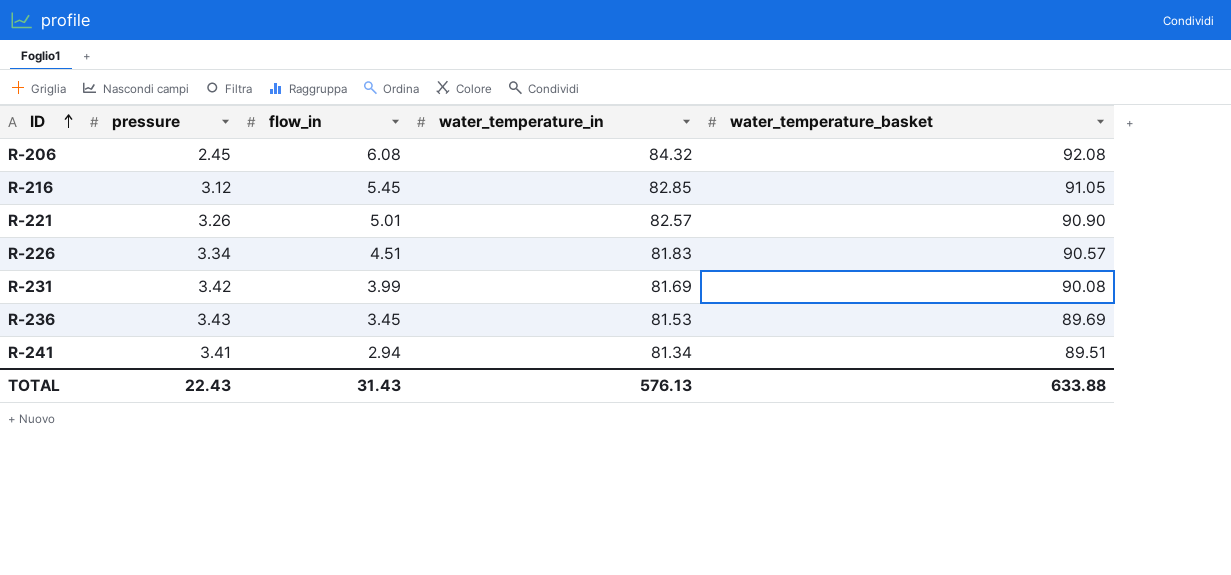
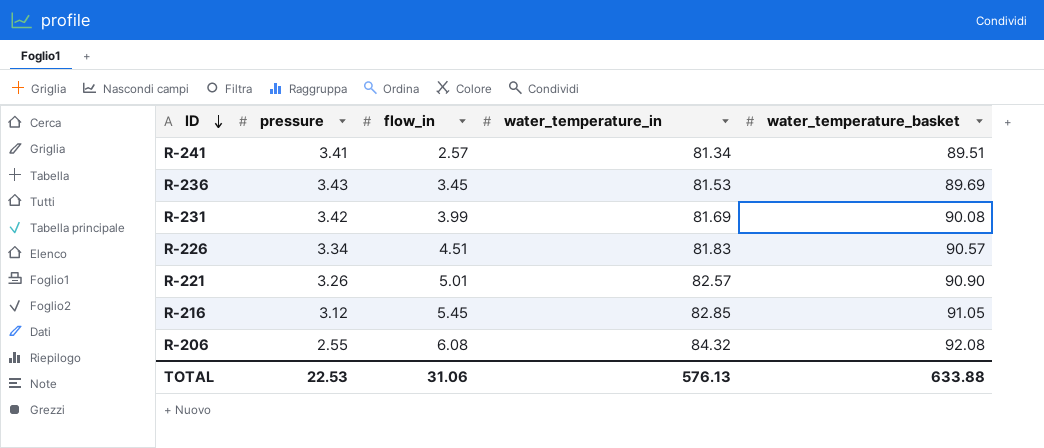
row order: ID ascending -> ID descending
R-241 | flow_in: 2.94 -> 2.57
R-206 | pressure: 2.45 -> 2.55
TOTAL | pressure: 22.43 -> 22.53
TOTAL | flow_in: 31.43 -> 31.06

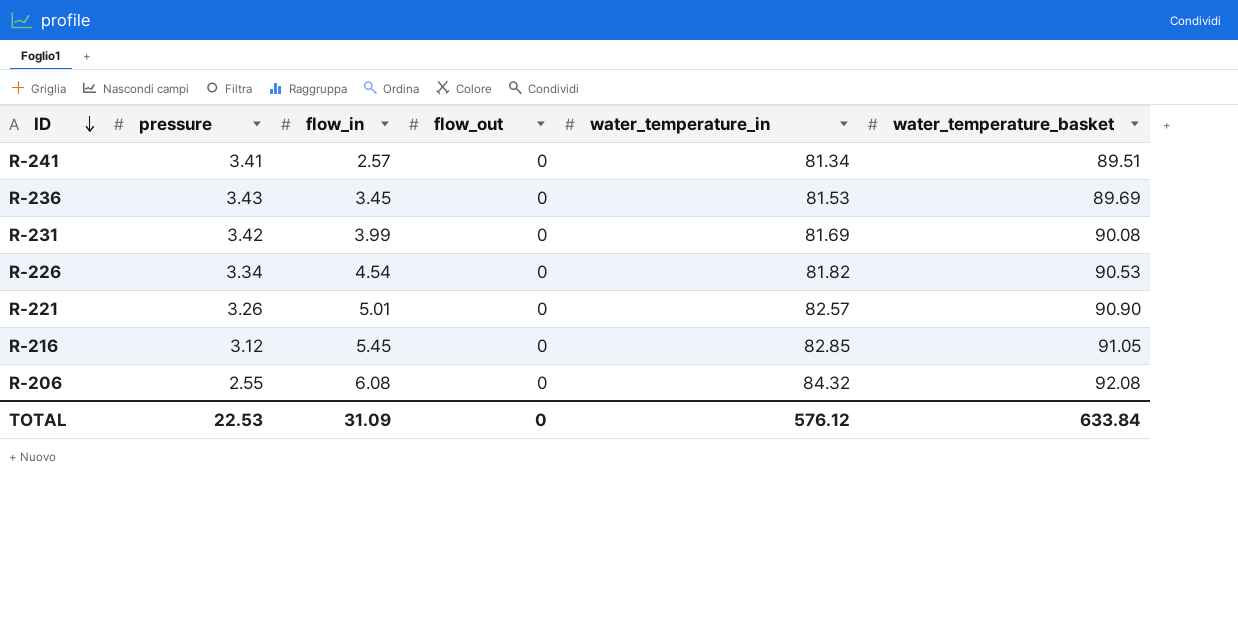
column flow_out | position: none -> 4
R-226 | flow_in: 4.51 -> 4.54
R-226 | water_temperature_in: 81.83 -> 81.82
R-226 | water_temperature_basket: 90.57 -> 90.53
TOTAL | flow_in: 31.06 -> 31.09
TOTAL | water_temperature_in: 576.13 -> 576.12
TOTAL | water_temperature_basket: 633.88 -> 633.84

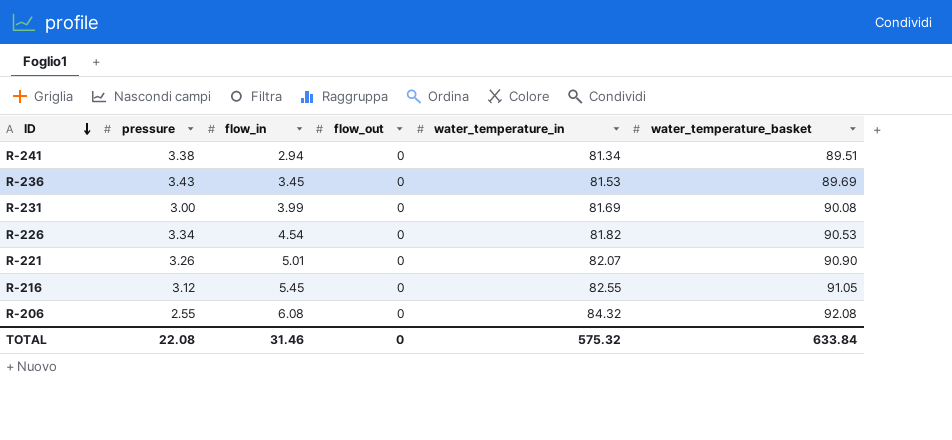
R-241 | pressure: 3.41 -> 3.38
R-241 | flow_in: 2.57 -> 2.94
R-231 | pressure: 3.42 -> 3.00
R-221 | water_temperature_in: 82.57 -> 82.07
R-216 | water_temperature_in: 82.85 -> 82.55
TOTAL | pressure: 22.53 -> 22.08
TOTAL | flow_in: 31.09 -> 31.46
TOTAL | water_temperature_in: 576.12 -> 575.32

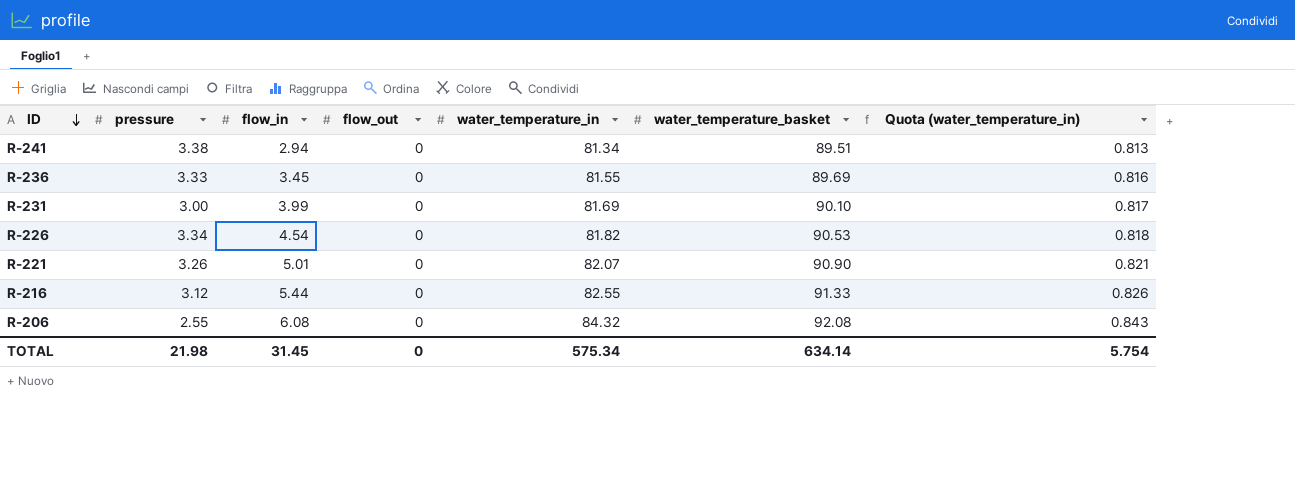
column Quota (water_temperature_in) | formula: none -> [water_temperature_in] * 0.01
R-236 | pressure: 3.43 -> 3.33
R-236 | water_temperature_in: 81.53 -> 81.55
R-231 | water_temperature_basket: 90.08 -> 90.10
R-216 | flow_in: 5.45 -> 5.44
R-216 | water_temperature_basket: 91.05 -> 91.33
TOTAL | pressure: 22.08 -> 21.98
TOTAL | flow_in: 31.46 -> 31.45
TOTAL | water_temperature_in: 575.32 -> 575.34
TOTAL | water_temperature_basket: 633.84 -> 634.14

